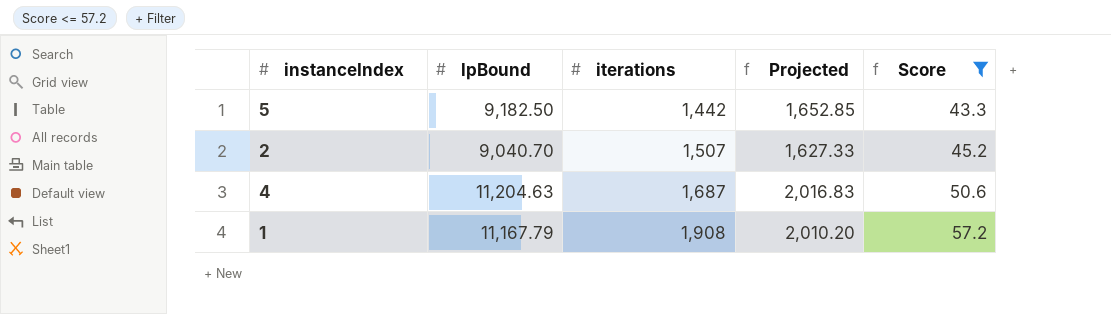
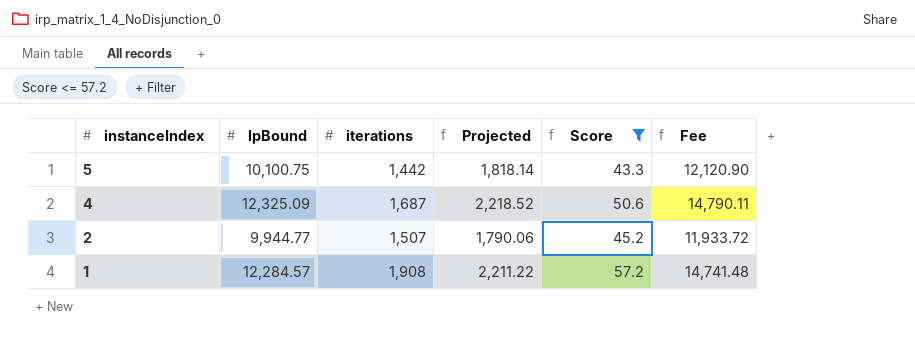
row order: iterations ascending -> instanceIndex descending
column Fee | formula: none -> [lpBound] * 1.2
5 | lpBound: 9,182.50 -> 10,100.75
5 | Projected: 1,652.85 -> 1,818.14
4 | lpBound: 11,204.63 -> 12,325.09
4 | Projected: 2,016.83 -> 2,218.52
2 | lpBound: 9,040.70 -> 9,944.77
2 | Projected: 1,627.33 -> 1,790.06
1 | lpBound: 11,167.79 -> 12,284.57
1 | Projected: 2,010.20 -> 2,211.22

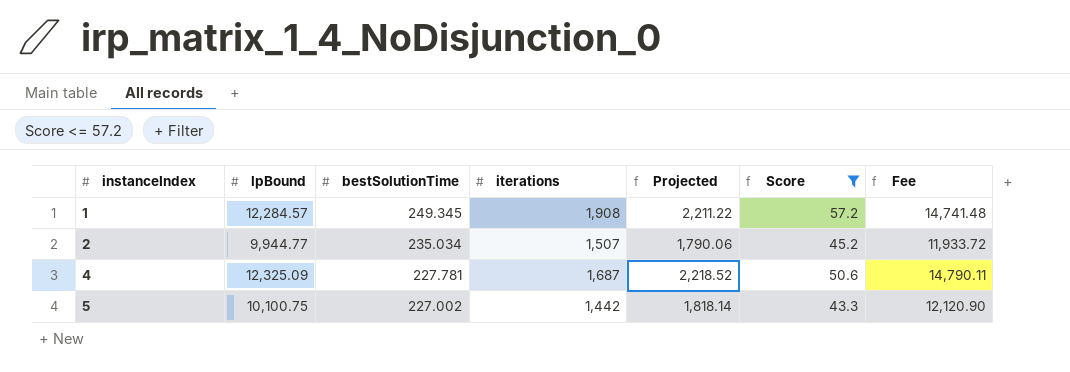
row order: instanceIndex descending -> instanceIndex ascending
column bestSolutionTime | position: none -> 3

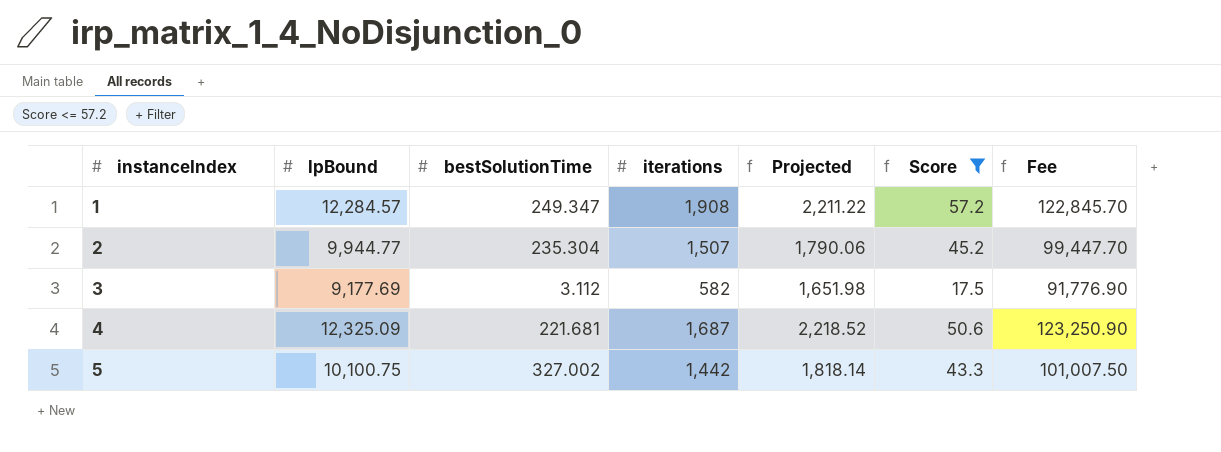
column Fee | formula: [lpBound] * 1.2 -> [lpBound] * 10
1 | bestSolutionTime: 249.345 -> 249.347
2 | bestSolutionTime: 235.034 -> 235.304
row 3: none -> 9,177.69 | 3.112 | 582 | 1,651.98 | 17.5 | 91,776.90
4 | bestSolutionTime: 227.781 -> 221.681
5 | bestSolutionTime: 227.002 -> 327.002

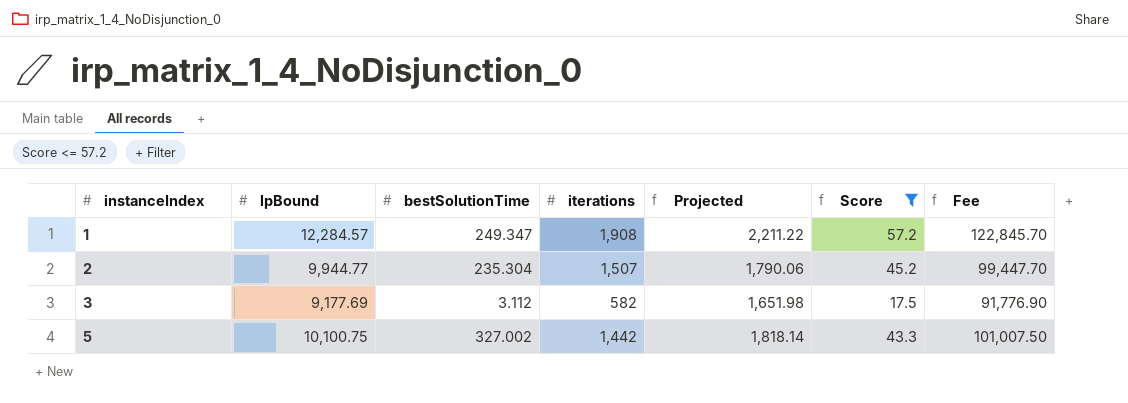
row 4: 12,325.09 | 221.681 | 1,687 | 2,218.52 | 50.6 | 123,250.90 -> none

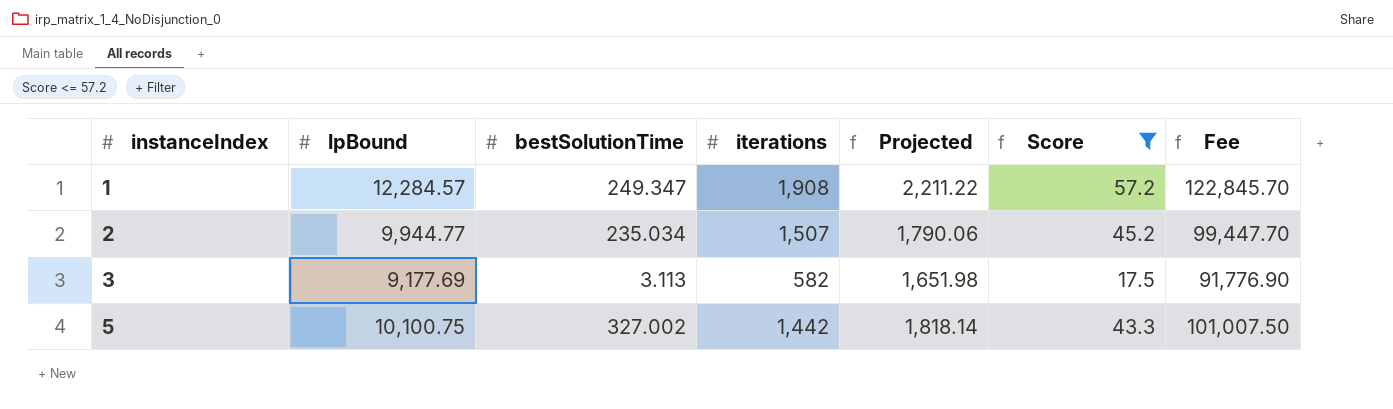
2 | bestSolutionTime: 235.304 -> 235.034
3 | bestSolutionTime: 3.112 -> 3.113

